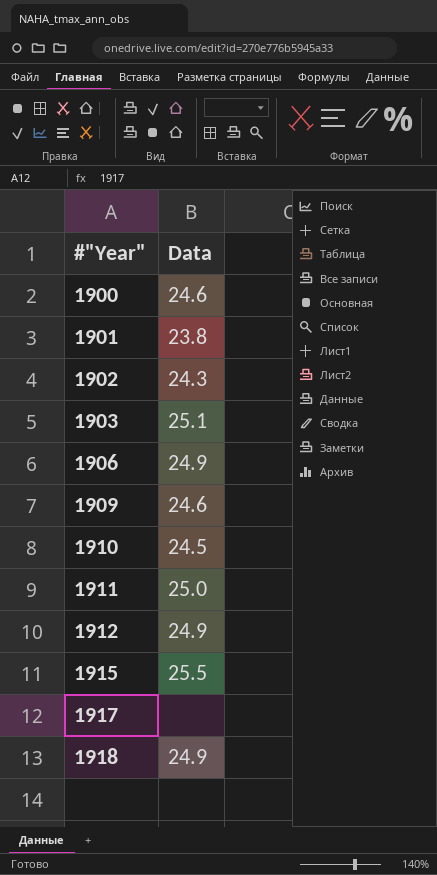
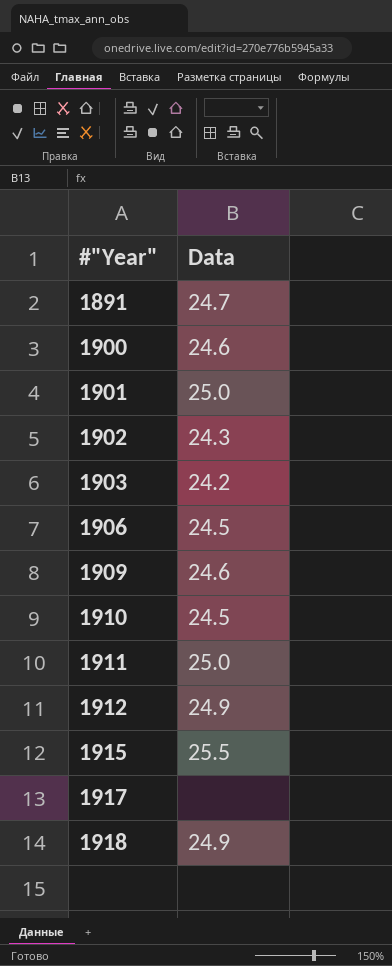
row 1891: none -> 24.7
1901 | Data: 23.8 -> 25.0
1903 | Data: 25.1 -> 24.2
1906 | Data: 24.9 -> 24.5

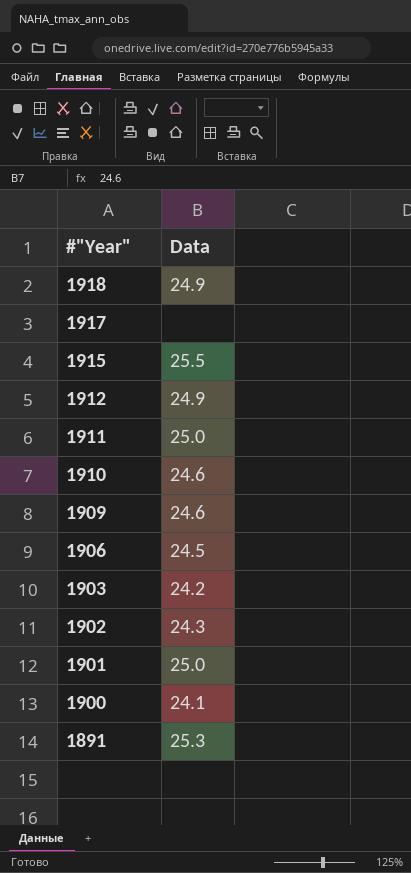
row order: #"Year" ascending -> #"Year" descending
1910 | Data: 24.5 -> 24.6
1900 | Data: 24.6 -> 24.1
1891 | Data: 24.7 -> 25.3

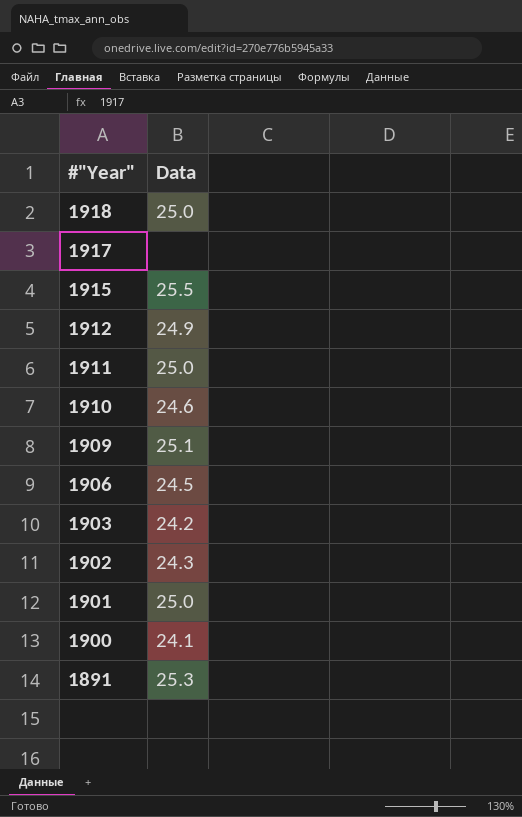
1918 | Data: 24.9 -> 25.0
1909 | Data: 24.6 -> 25.1

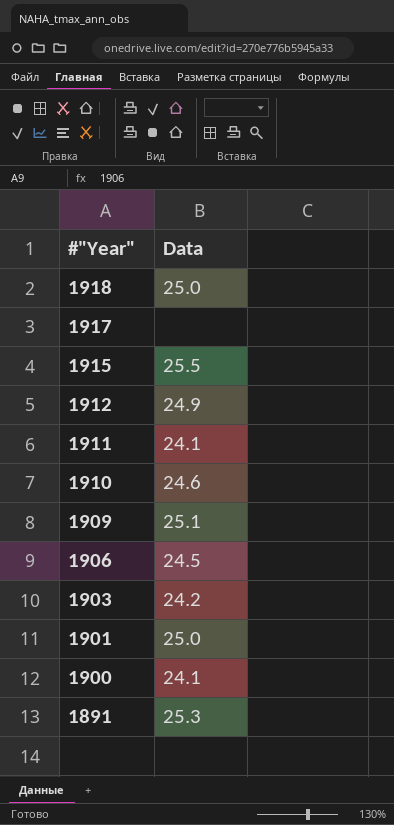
row 1902: 24.3 -> none
1911 | Data: 25.0 -> 24.1

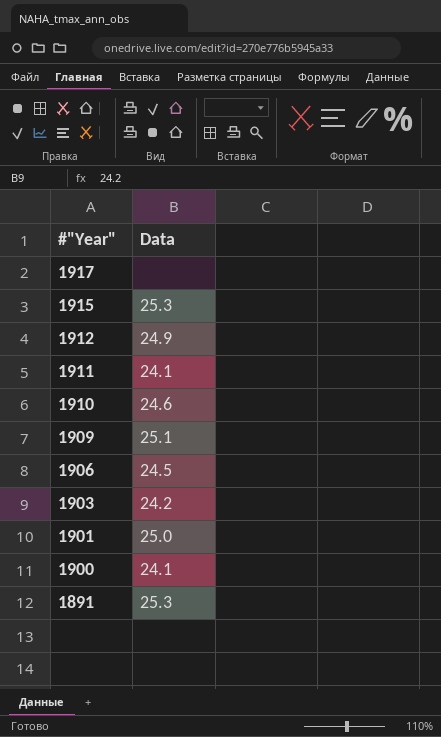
row 1918: 25.0 -> none
1915 | Data: 25.5 -> 25.3

